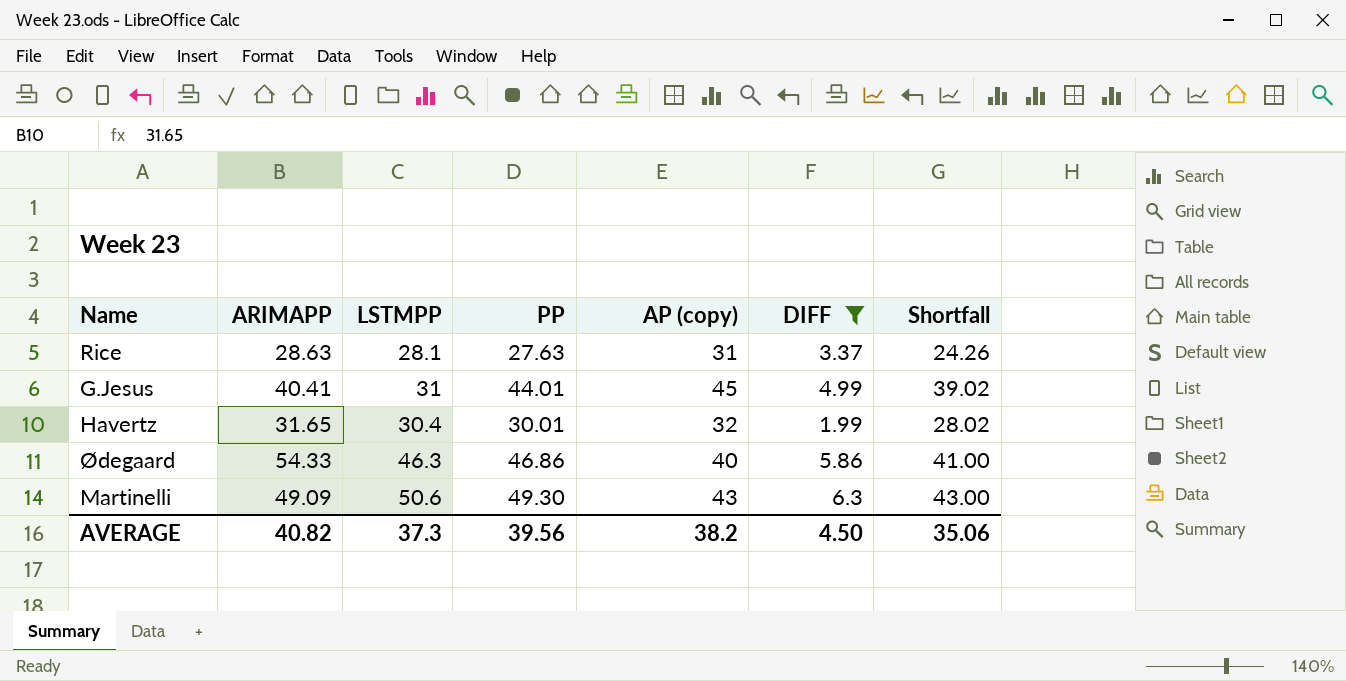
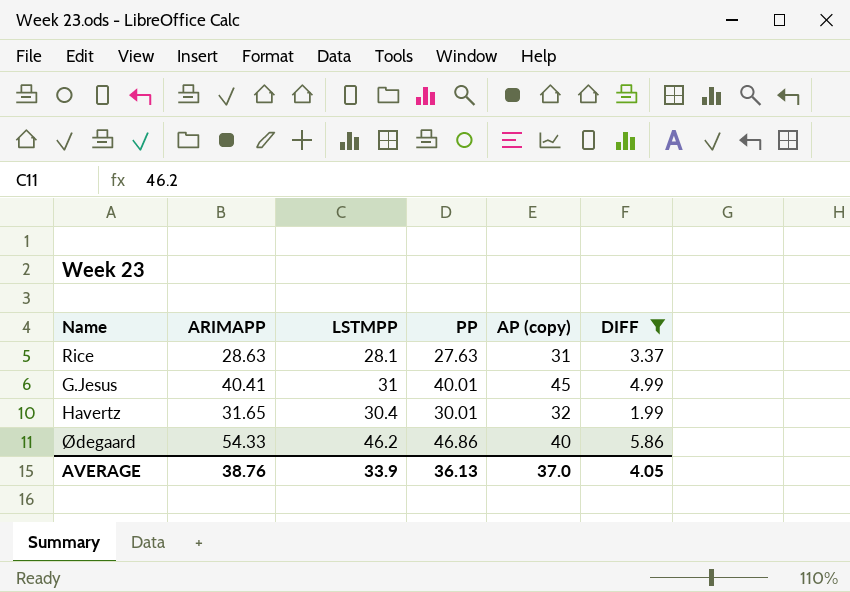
column Shortfall | formula: [PP] - [DIFF] -> none
row Martinelli: 49.09 | 50.6 | 49.30 | 43 | 6.3 | 43.00 -> none
G.Jesus | PP: 44.01 -> 40.01
Ødegaard | LSTMPP: 46.3 -> 46.2
AVERAGE | ARIMAPP: 40.82 -> 38.76
AVERAGE | LSTMPP: 37.3 -> 33.9
AVERAGE | PP: 39.56 -> 36.13
AVERAGE | AP (copy): 38.2 -> 37.0
AVERAGE | DIFF: 4.50 -> 4.05

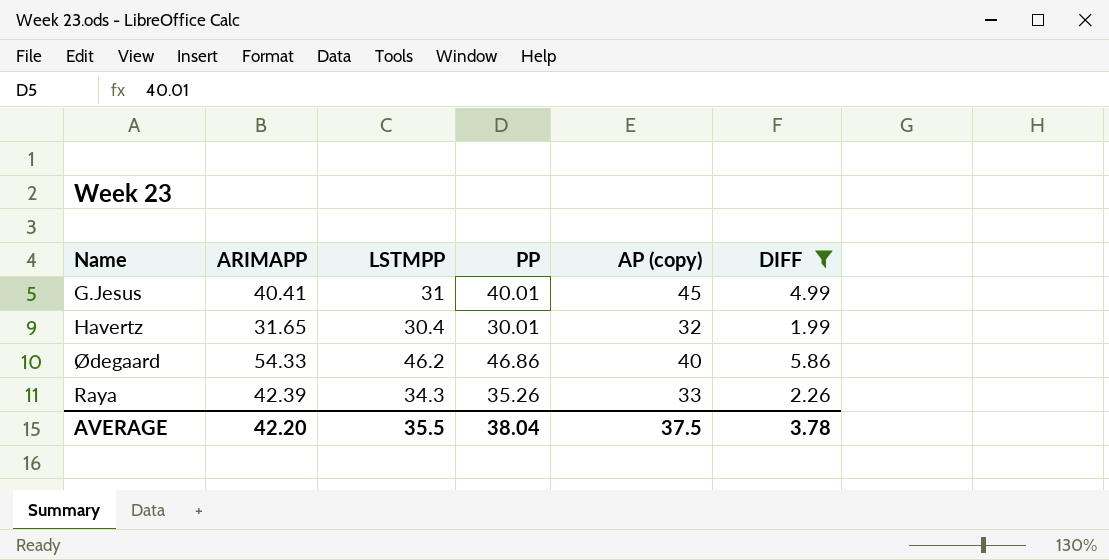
row Rice: 28.63 | 28.1 | 27.63 | 31 | 3.37 -> none
row Raya: none -> 42.39 | 34.3 | 35.26 | 33 | 2.26
AVERAGE | ARIMAPP: 38.76 -> 42.20
AVERAGE | LSTMPP: 33.9 -> 35.5
AVERAGE | PP: 36.13 -> 38.04
AVERAGE | AP (copy): 37.0 -> 37.5
AVERAGE | DIFF: 4.05 -> 3.78

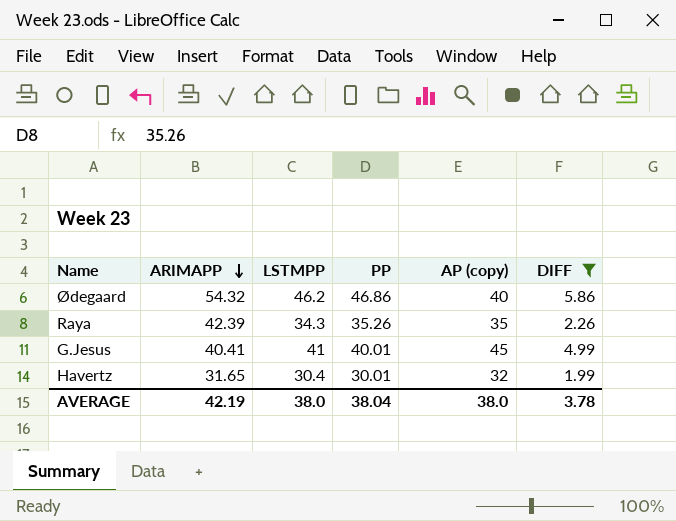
row order: none -> ARIMAPP descending
Ødegaard | ARIMAPP: 54.33 -> 54.32
Raya | AP (copy): 33 -> 35
G.Jesus | LSTMPP: 31 -> 41
AVERAGE | ARIMAPP: 42.20 -> 42.19
AVERAGE | LSTMPP: 35.5 -> 38.0
AVERAGE | AP (copy): 37.5 -> 38.0

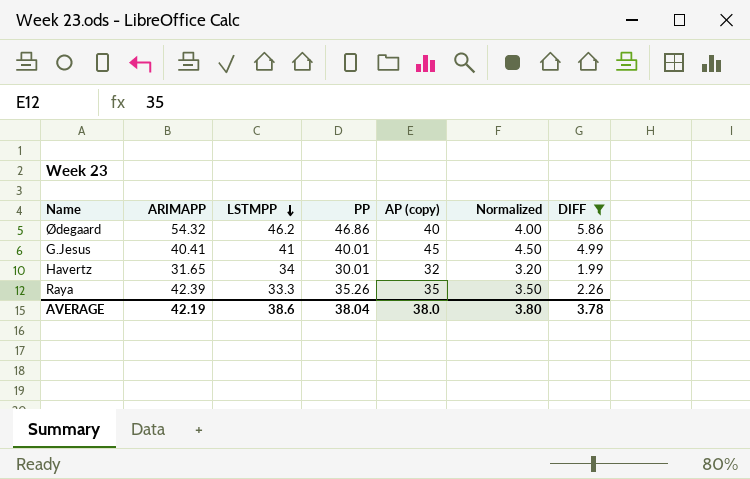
row order: ARIMAPP descending -> LSTMPP descending
column Normalized | formula: none -> [AP (copy)] * 0.1
Havertz | LSTMPP: 30.4 -> 34
Raya | LSTMPP: 34.3 -> 33.3
AVERAGE | LSTMPP: 38.0 -> 38.6

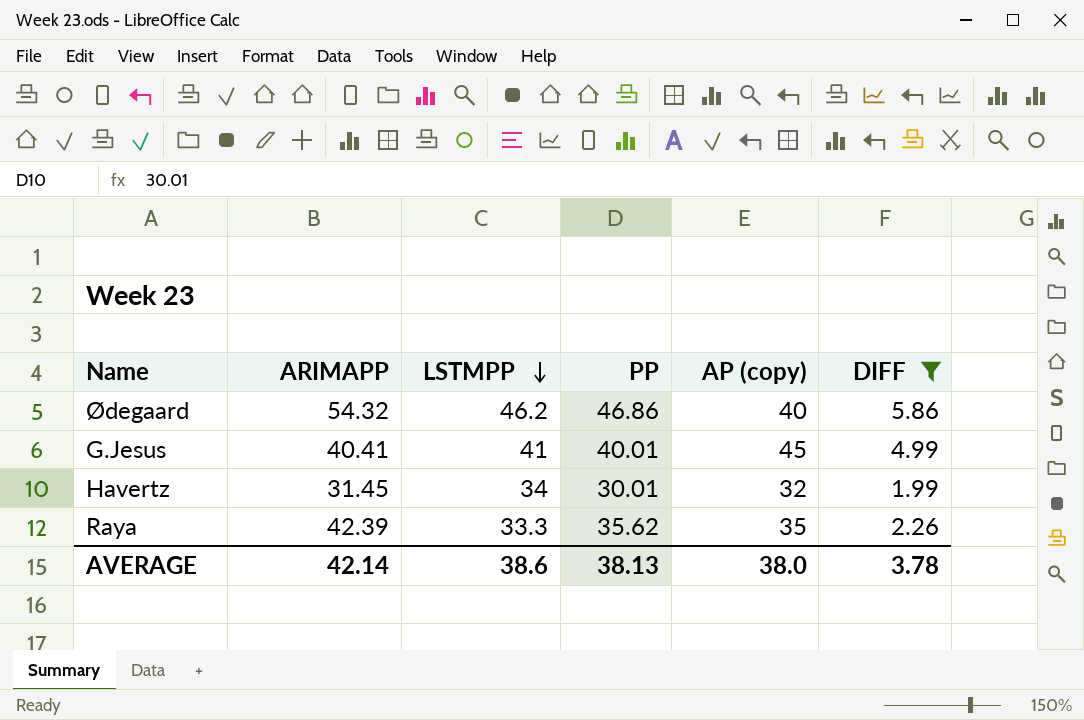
column Normalized | formula: [AP (copy)] * 0.1 -> none
Havertz | ARIMAPP: 31.65 -> 31.45
Raya | PP: 35.26 -> 35.62
AVERAGE | ARIMAPP: 42.19 -> 42.14
AVERAGE | PP: 38.04 -> 38.13

